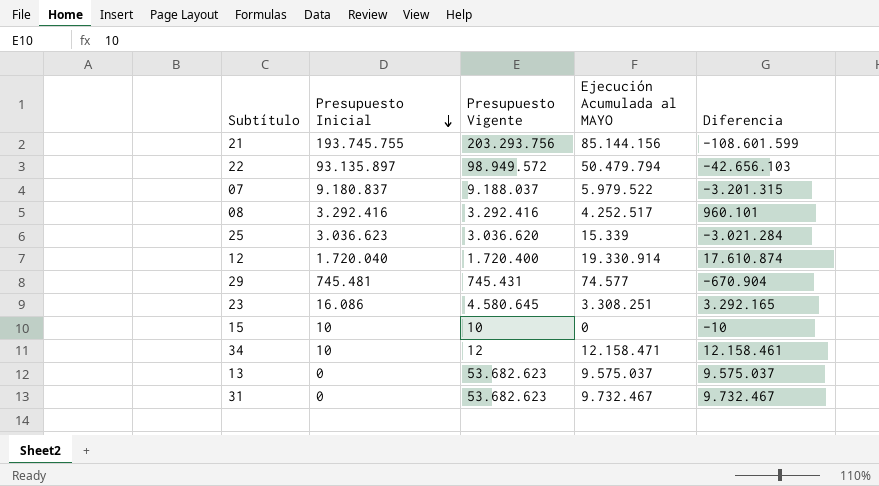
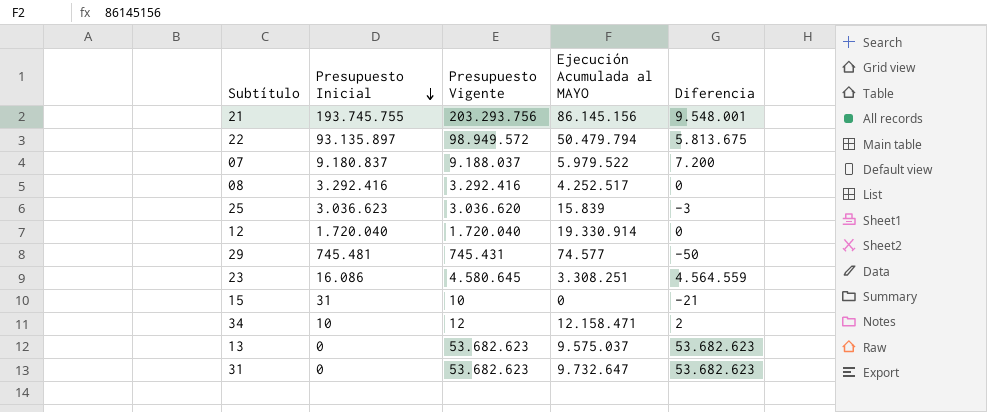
column Diferencia | formula: [Ejecución Acumulada al MAYO] - [Presupuesto Inicial] -> [Presupuesto Vigente] - [Presupuesto Inicial]
21 | Ejecución Acumulada al MAYO: 85.144.156 -> 86.145.156
25 | Ejecución Acumulada al MAYO: 15.339 -> 15.839
12 | Presupuesto Vigente: 1.720.400 -> 1.720.040
15 | Presupuesto Inicial: 10 -> 31
31 | Ejecución Acumulada al MAYO: 9.732.467 -> 9.732.647

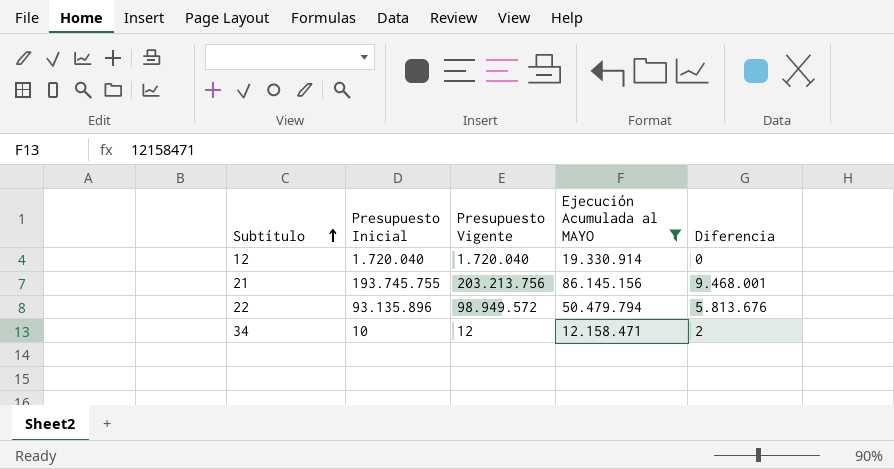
filter: none -> Ejecución Acumulada al MAYO >= 12.158.471
row order: Presupuesto Inicial descending -> Subtítulo ascending
21 | Presupuesto Vigente: 203.293.756 -> 203.213.756
21 | Diferencia: 9.548.001 -> 9.468.001
22 | Presupuesto Inicial: 93.135.897 -> 93.135.896
22 | Diferencia: 5.813.675 -> 5.813.676

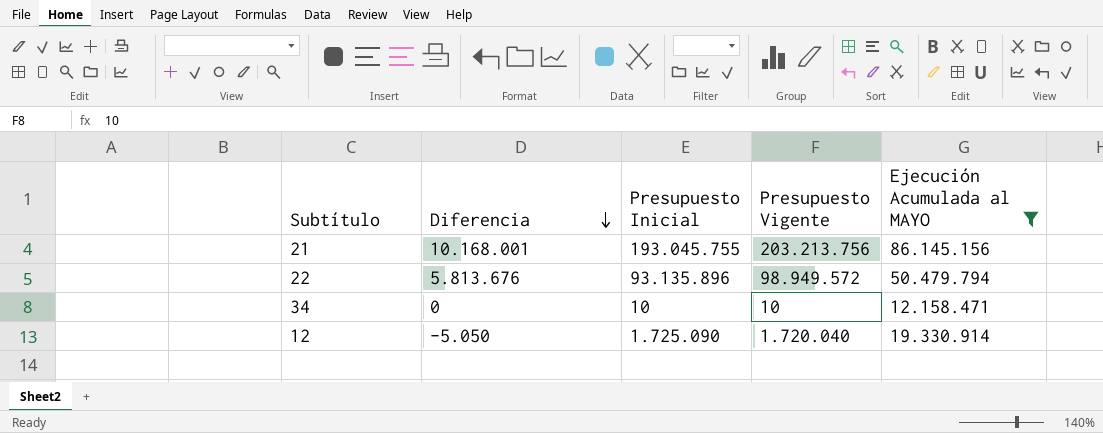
row order: Subtítulo ascending -> Diferencia descending
column Diferencia | position: 5 -> 2
21 | Diferencia: 9.468.001 -> 10.168.001
21 | Presupuesto Inicial: 193.745.755 -> 193.045.755
34 | Diferencia: 2 -> 0
34 | Presupuesto Vigente: 12 -> 10
12 | Diferencia: 0 -> -5.050
12 | Presupuesto Inicial: 1.720.040 -> 1.725.090

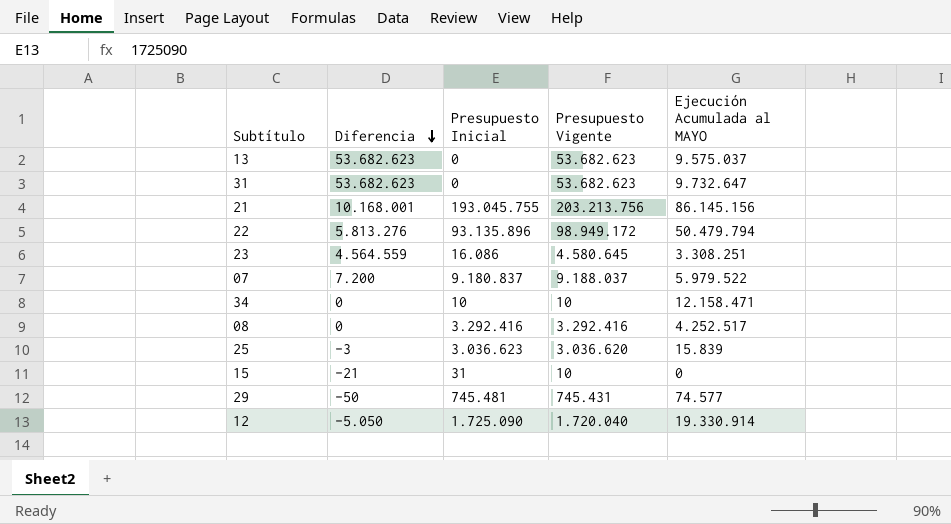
filter: Ejecución Acumulada al MAYO >= 12.158.471 -> none
22 | Diferencia: 5.813.676 -> 5.813.276
22 | Presupuesto Vigente: 98.949.572 -> 98.949.172

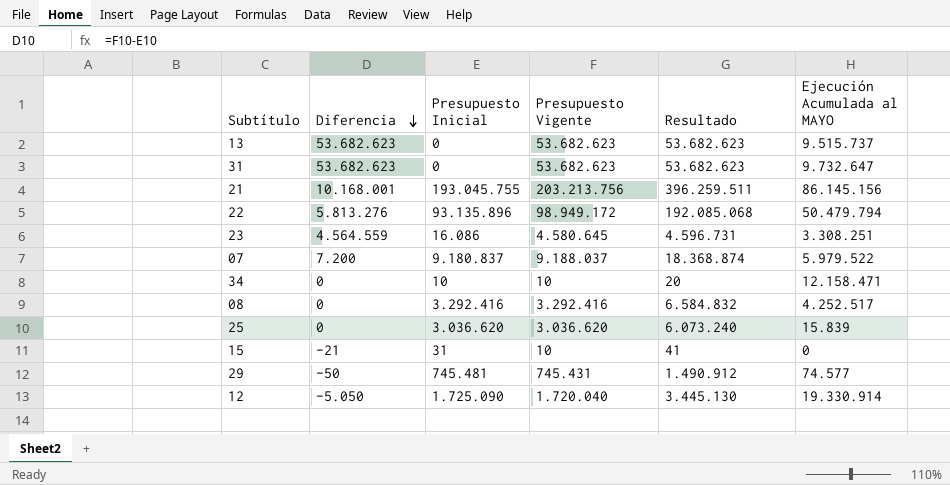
column Resultado | formula: none -> [Presupuesto Inicial] + [Presupuesto Vigente]
13 | Ejecución Acumulada al MAYO: 9.575.037 -> 9.515.737
25 | Diferencia: -3 -> 0
25 | Presupuesto Inicial: 3.036.623 -> 3.036.620

